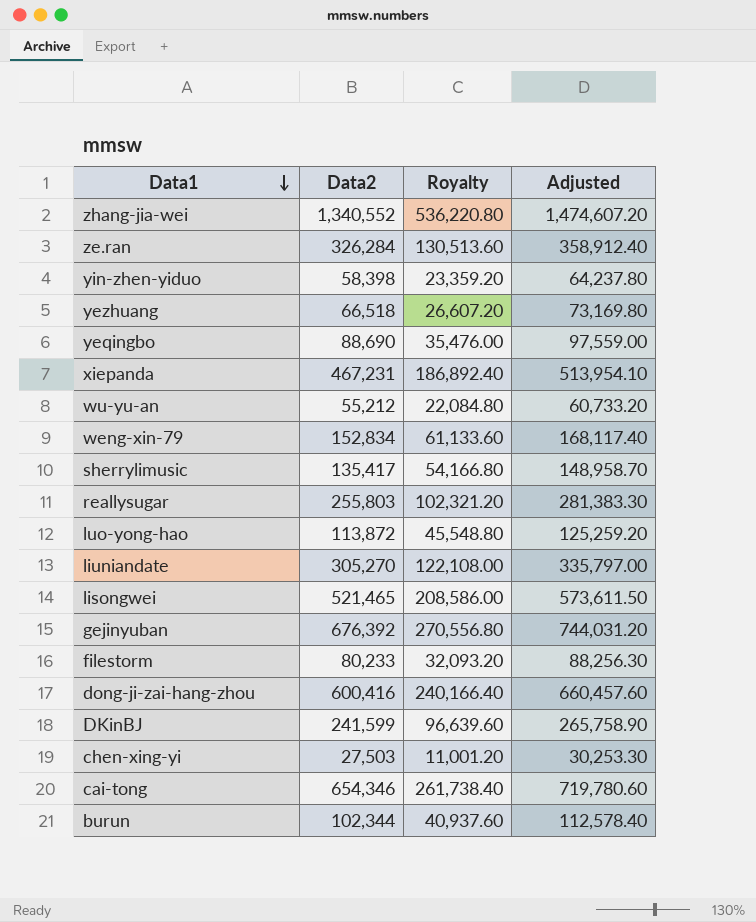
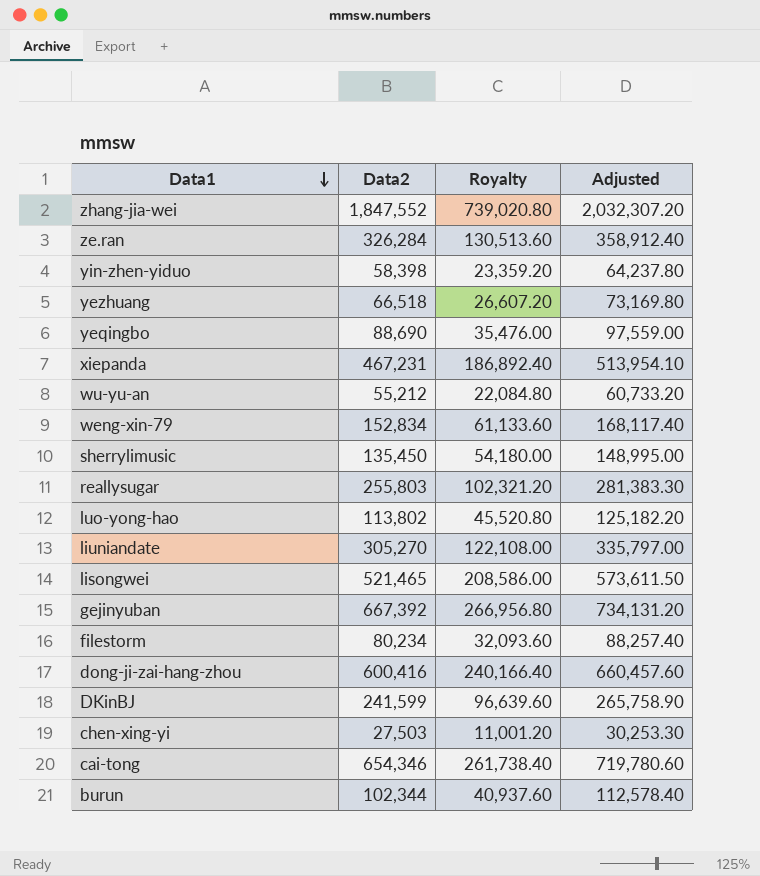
zhang-jia-wei | Data2: 1,340,552 -> 1,847,552
zhang-jia-wei | Royalty: 536,220.80 -> 739,020.80
zhang-jia-wei | Adjusted: 1,474,607.20 -> 2,032,307.20
sherrylimusic | Data2: 135,417 -> 135,450
sherrylimusic | Royalty: 54,166.80 -> 54,180.00
sherrylimusic | Adjusted: 148,958.70 -> 148,995.00
luo-yong-hao | Data2: 113,872 -> 113,802
luo-yong-hao | Royalty: 45,548.80 -> 45,520.80
luo-yong-hao | Adjusted: 125,259.20 -> 125,182.20
gejinyuban | Data2: 676,392 -> 667,392
gejinyuban | Royalty: 270,556.80 -> 266,956.80
gejinyuban | Adjusted: 744,031.20 -> 734,131.20
filestorm | Data2: 80,233 -> 80,234
filestorm | Royalty: 32,093.20 -> 32,093.60
filestorm | Adjusted: 88,256.30 -> 88,257.40

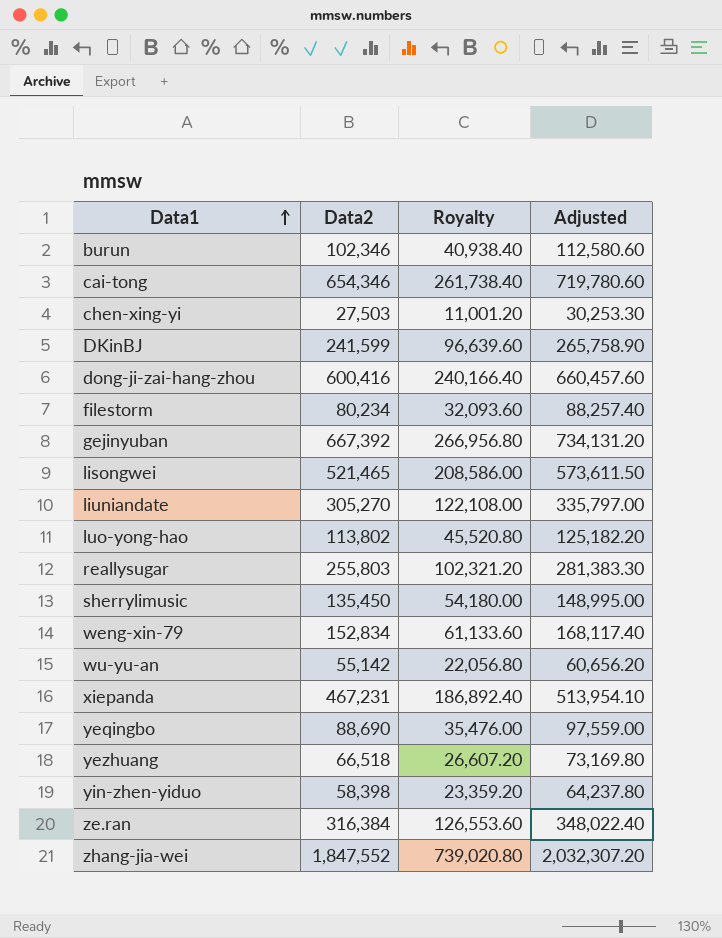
row order: Data1 descending -> Data1 ascending
burun | Data2: 102,344 -> 102,346
burun | Royalty: 40,937.60 -> 40,938.40
burun | Adjusted: 112,578.40 -> 112,580.60
wu-yu-an | Data2: 55,212 -> 55,142
wu-yu-an | Royalty: 22,084.80 -> 22,056.80
wu-yu-an | Adjusted: 60,733.20 -> 60,656.20
ze.ran | Data2: 326,284 -> 316,384
ze.ran | Royalty: 130,513.60 -> 126,553.60
ze.ran | Adjusted: 358,912.40 -> 348,022.40

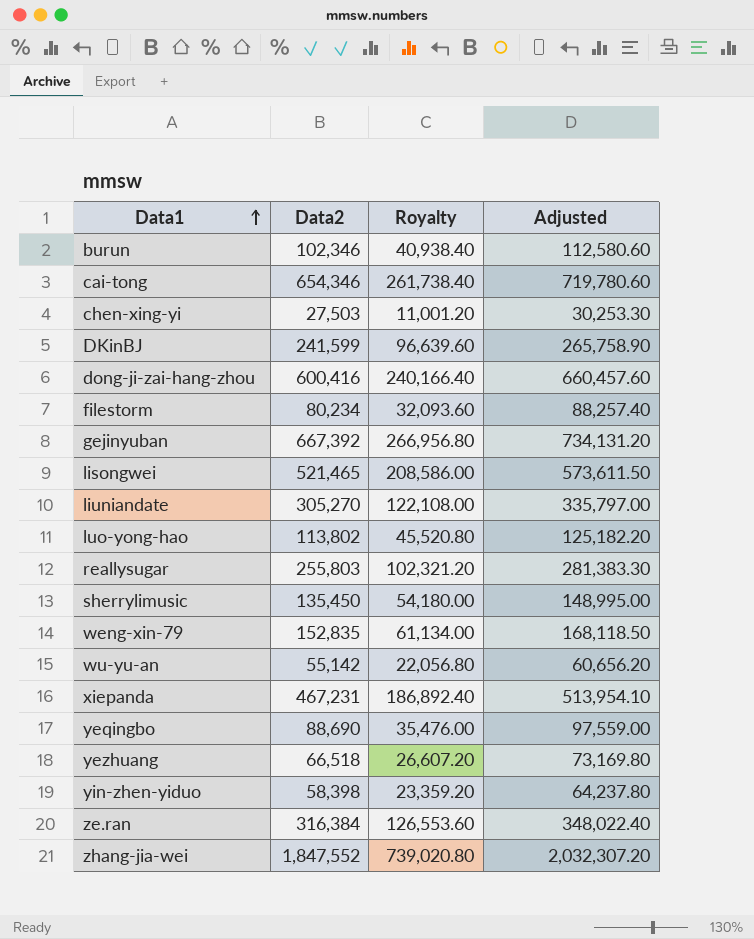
weng-xin-79 | Data2: 152,834 -> 152,835
weng-xin-79 | Royalty: 61,133.60 -> 61,134.00
weng-xin-79 | Adjusted: 168,117.40 -> 168,118.50

